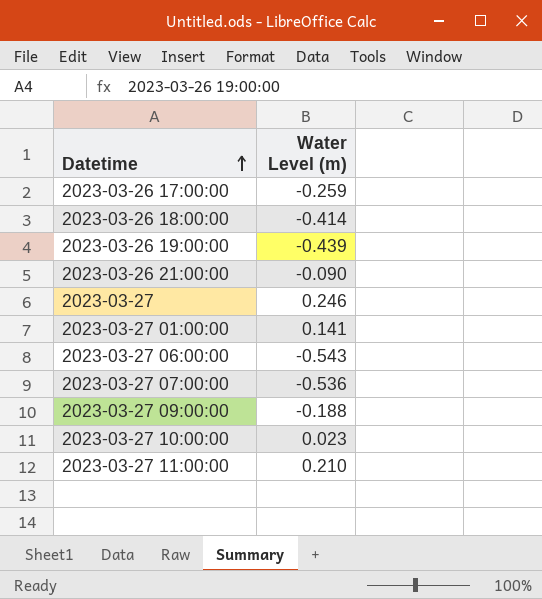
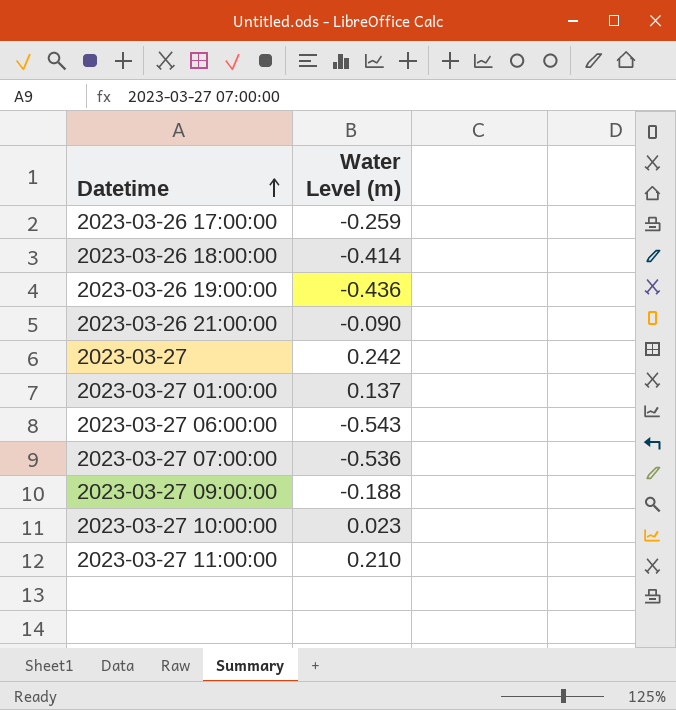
2023-03-26 19:00:00 | Water Level (m): -0.439 -> -0.436
2023-03-27 | Water Level (m): 0.246 -> 0.242
2023-03-27 01:00:00 | Water Level (m): 0.141 -> 0.137

